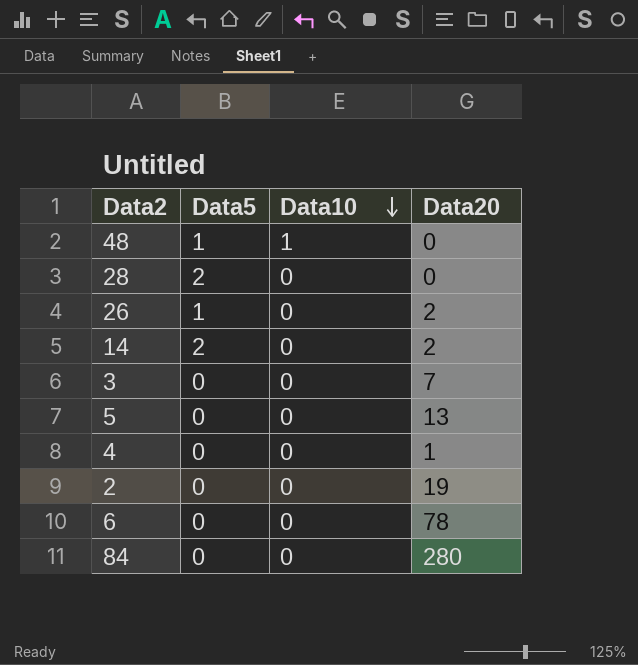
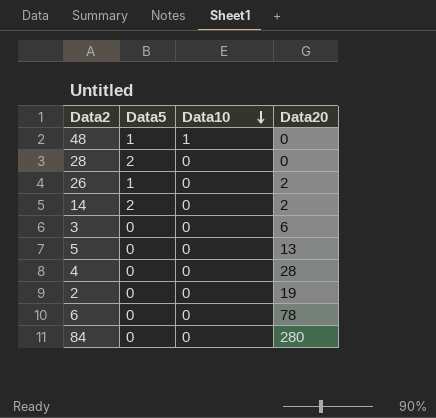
3 | Data20: 7 -> 6
4 | Data20: 1 -> 28

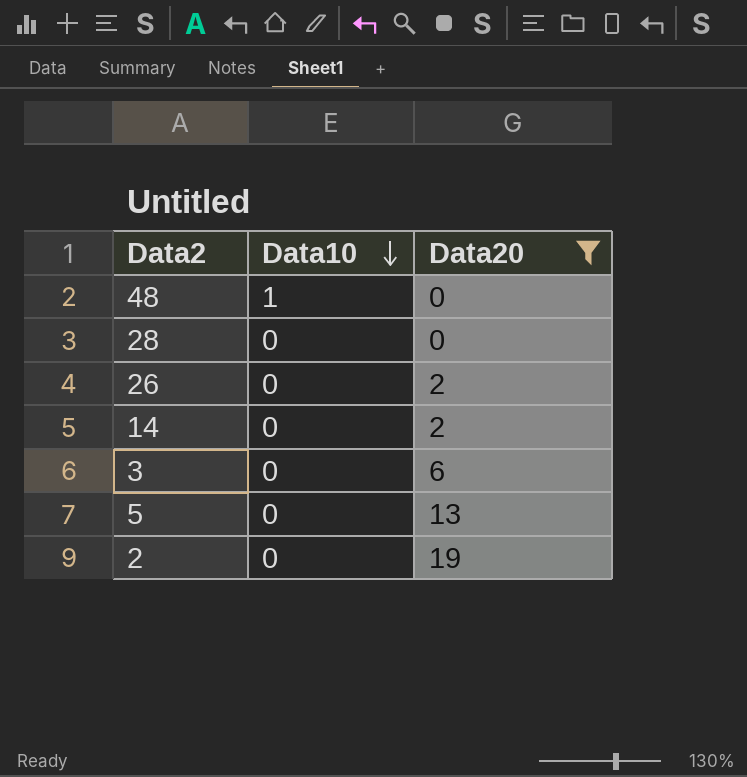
filter: none -> Data20 <= 19
column Data5 | position: 2 -> none

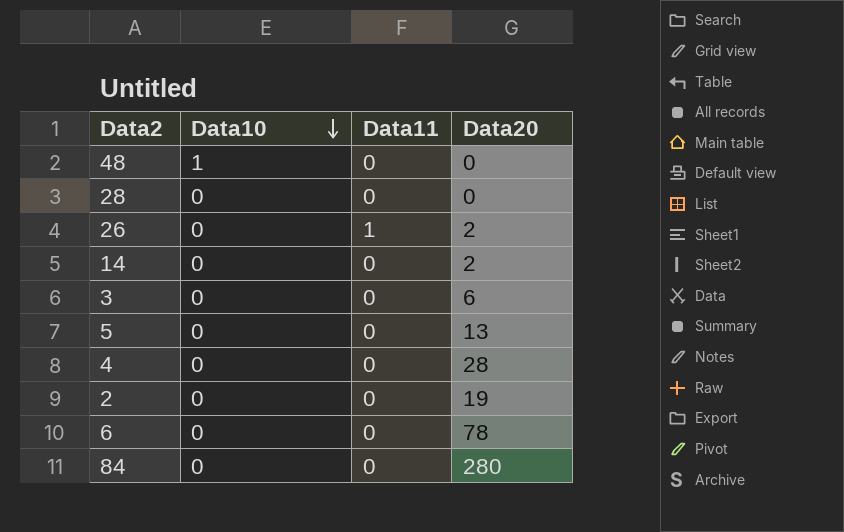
filter: Data20 <= 19 -> none
column Data11 | position: none -> 3

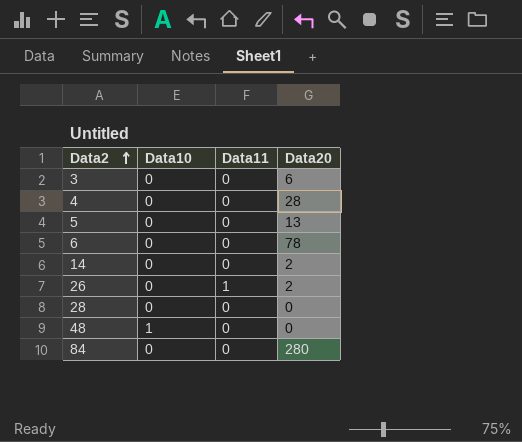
row order: Data10 descending -> Data2 ascending
row 2: 0 | 0 | 19 -> none

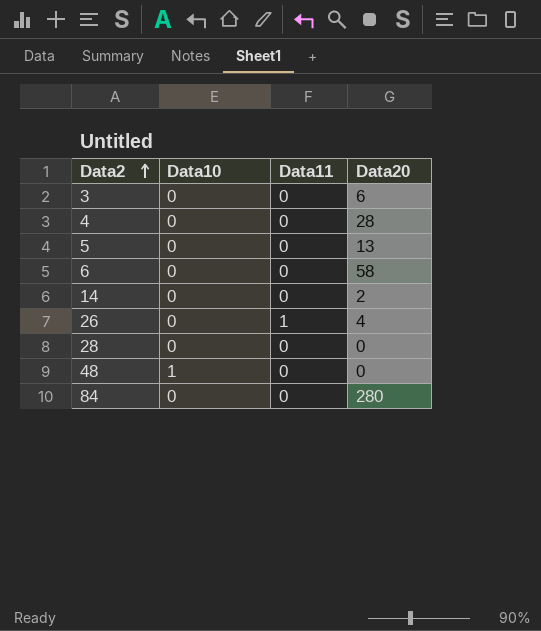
6 | Data20: 78 -> 58
26 | Data20: 2 -> 4

